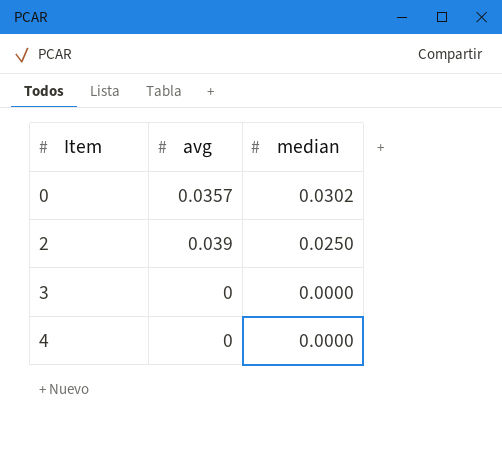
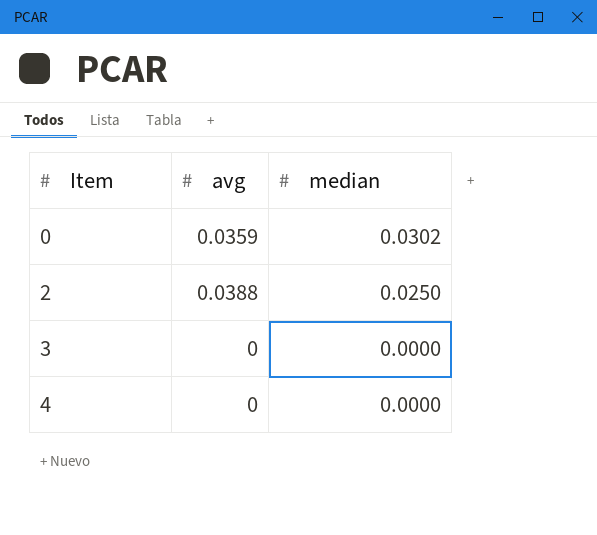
0 | avg: 0.0357 -> 0.0359
2 | avg: 0.039 -> 0.0388

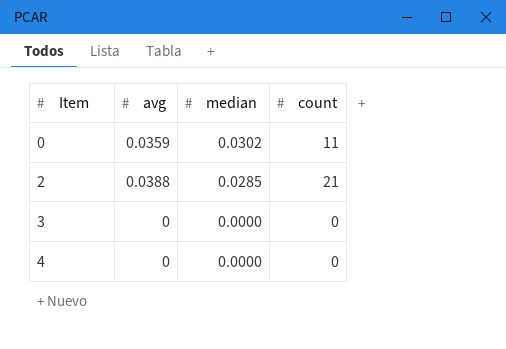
column count | position: none -> 4
2 | median: 0.0250 -> 0.0285

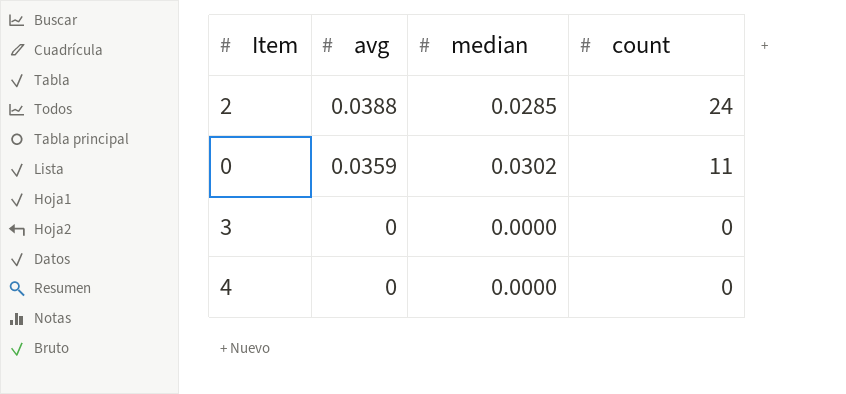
row order: Item ascending -> avg descending
2 | count: 21 -> 24

